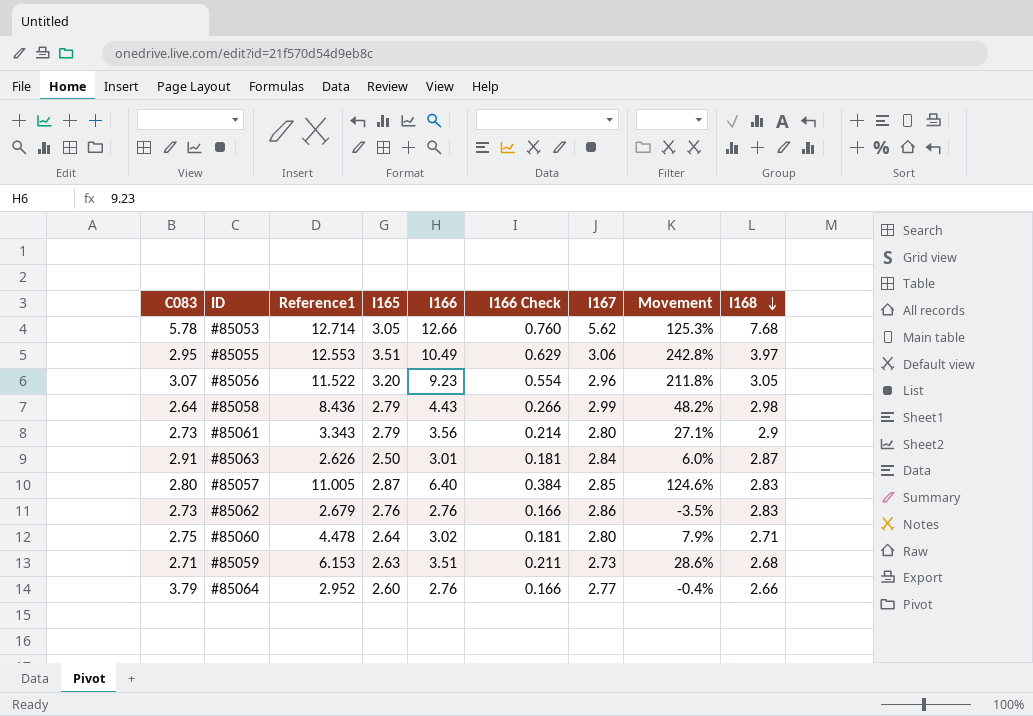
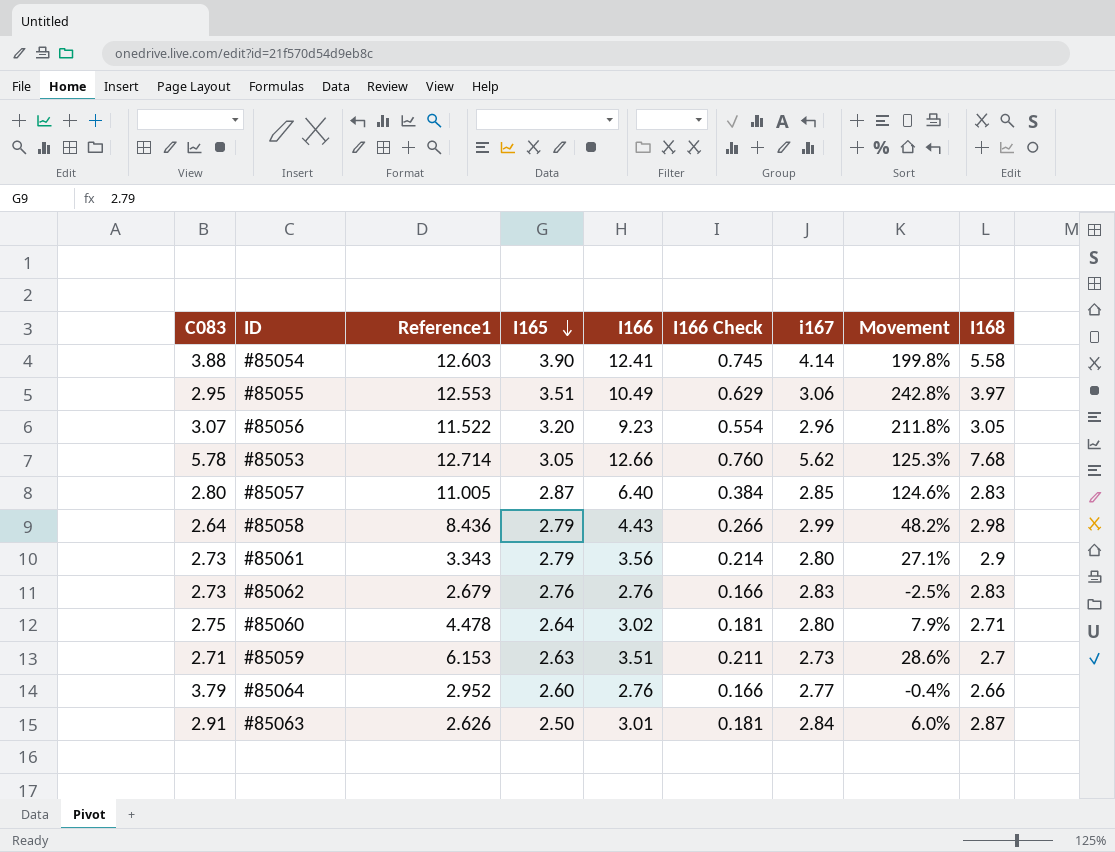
row order: I168 descending -> I165 descending
row #85054: none -> 3.88 | 12.603 | 3.90 | 12.41 | 0.745 | 4.14 | 199.8% | 5.58
#85062 | i167: 2.86 -> 2.83
#85062 | Movement: -3.5% -> -2.5%
#85059 | I168: 2.68 -> 2.7

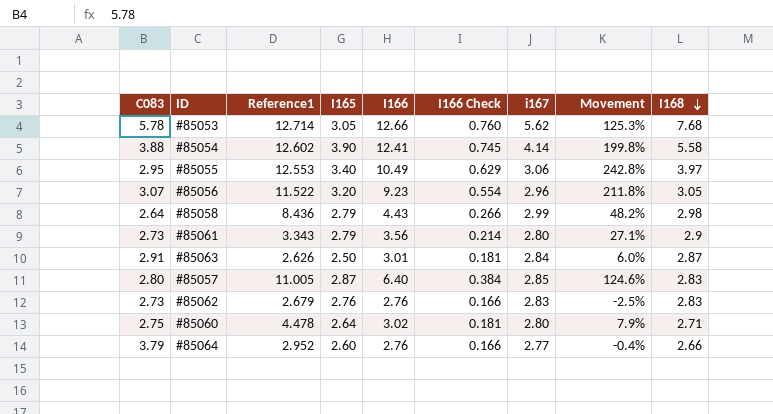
row order: I165 descending -> I168 descending
row #85059: 2.71 | 6.153 | 2.63 | 3.51 | 0.211 | 2.73 | 28.6% | 2.7 -> none
#85054 | Reference1: 12.603 -> 12.602
#85055 | I165: 3.51 -> 3.40

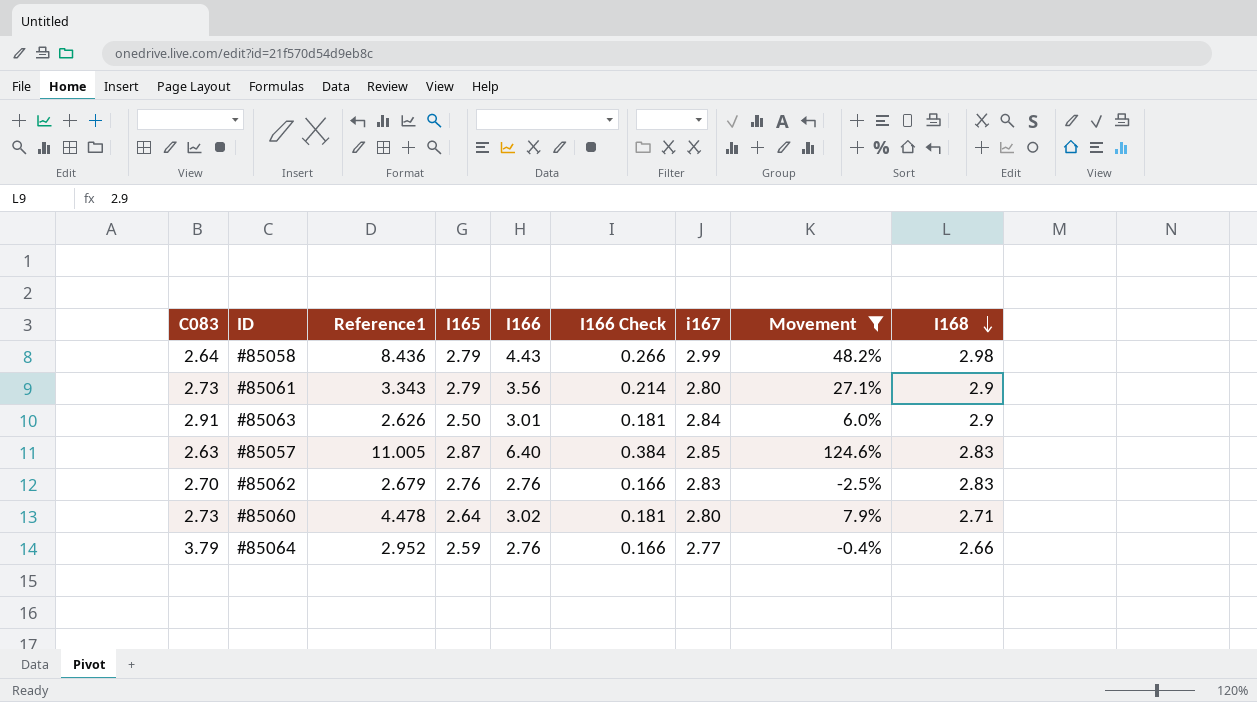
filter: none -> Movement <= 124.6%
#85063 | I168: 2.87 -> 2.9
#85057 | C083: 2.80 -> 2.63
#85062 | C083: 2.73 -> 2.70
#85060 | C083: 2.75 -> 2.73
#85064 | I165: 2.60 -> 2.59

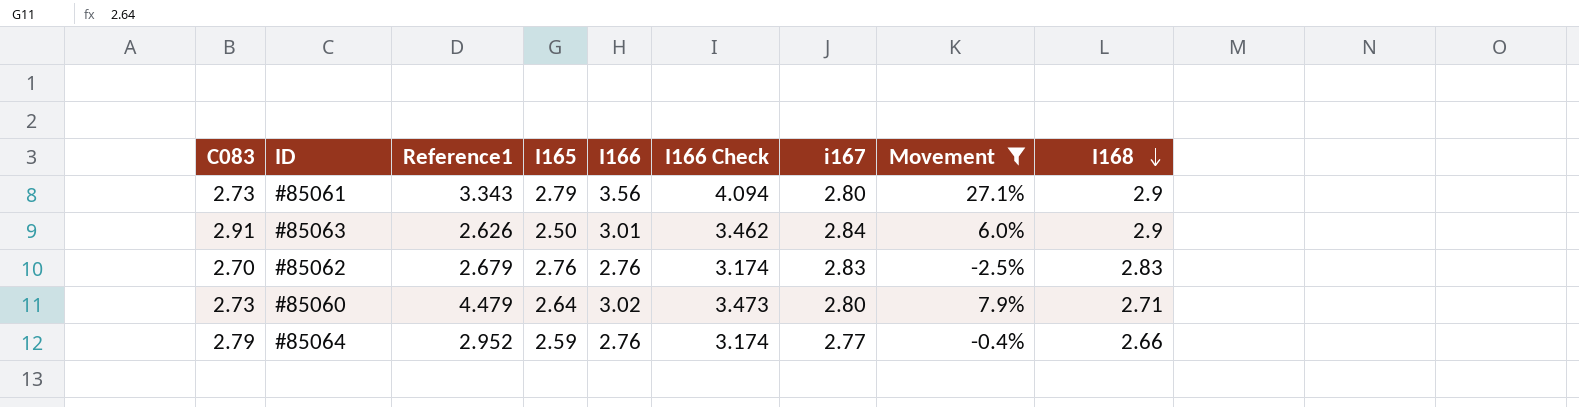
column I166 Check | formula: [I166] * 0.06 -> [I166] * 1.15
row #85058: 2.64 | 8.436 | 2.79 | 4.43 | 0.266 | 2.99 | 48.2% | 2.98 -> none
row #85057: 2.63 | 11.005 | 2.87 | 6.40 | 0.384 | 2.85 | 124.6% | 2.83 -> none
#85060 | Reference1: 4.478 -> 4.479
#85064 | C083: 3.79 -> 2.79

